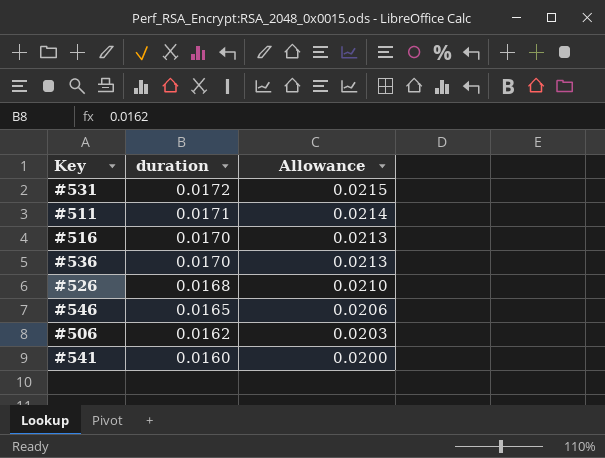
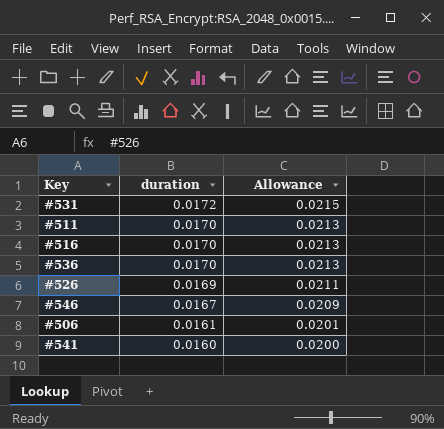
#511 | duration: 0.0171 -> 0.0170
#511 | Allowance: 0.0214 -> 0.0213
#526 | duration: 0.0168 -> 0.0169
#526 | Allowance: 0.0210 -> 0.0211
#546 | duration: 0.0165 -> 0.0167
#546 | Allowance: 0.0206 -> 0.0209
#506 | duration: 0.0162 -> 0.0161
#506 | Allowance: 0.0203 -> 0.0201

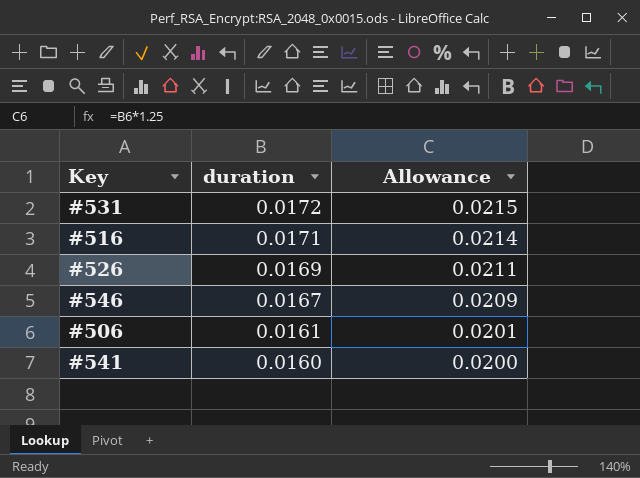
row #511: 0.0170 | 0.0213 -> none
row #536: 0.0170 | 0.0213 -> none
#516 | duration: 0.0170 -> 0.0171
#516 | Allowance: 0.0213 -> 0.0214

